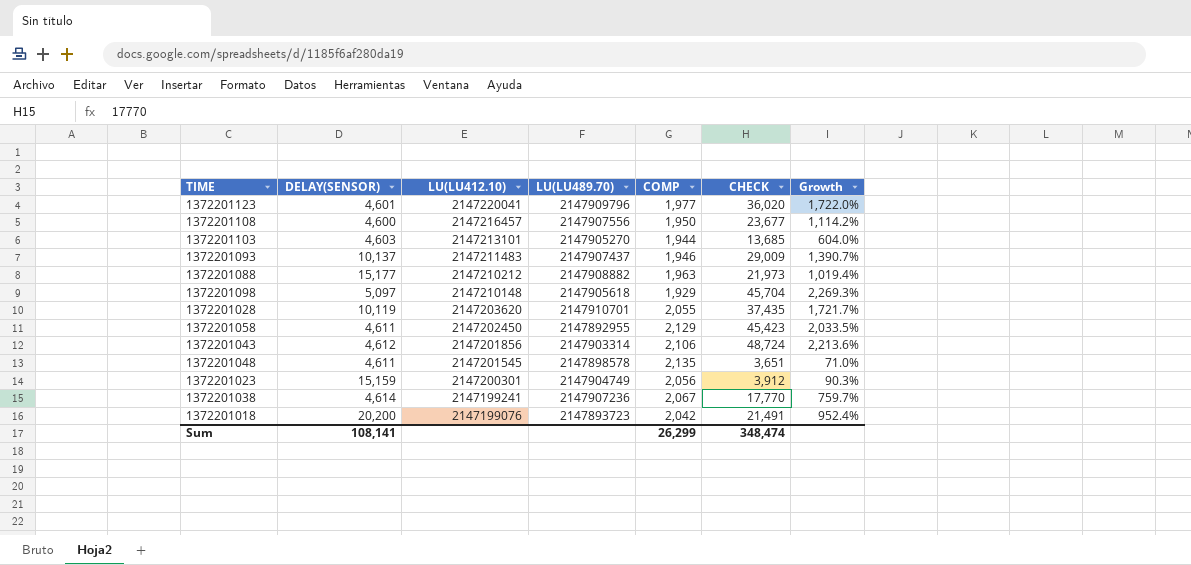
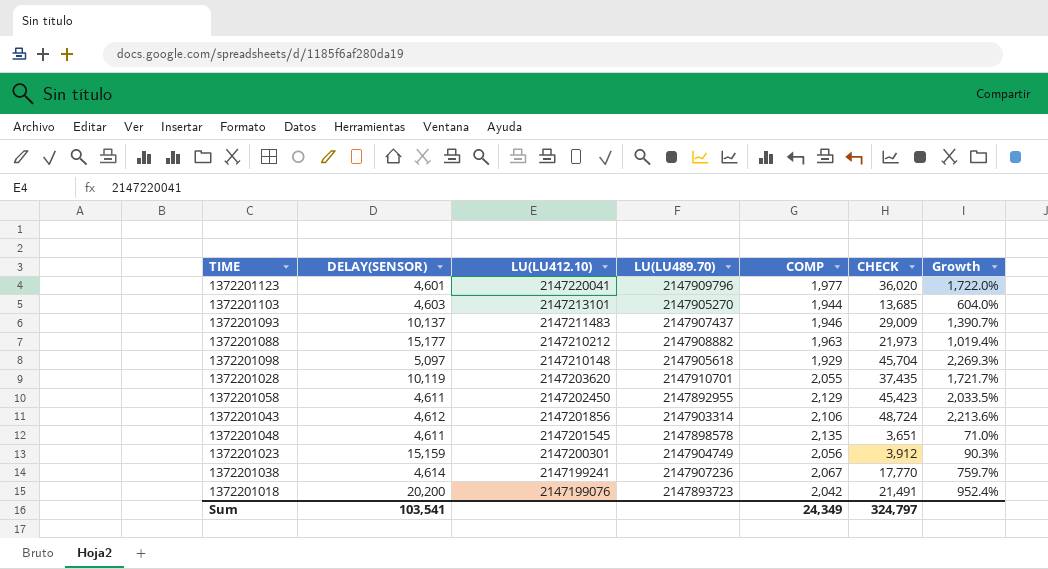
row 1372201108: 4,600 | 2147216457 | 2147907556 | 1,950 | 23,677 | 1,114.2% -> none
Sum | DELAY(SENSOR): 108,141 -> 103,541
Sum | COMP: 26,299 -> 24,349
Sum | CHECK: 348,474 -> 324,797

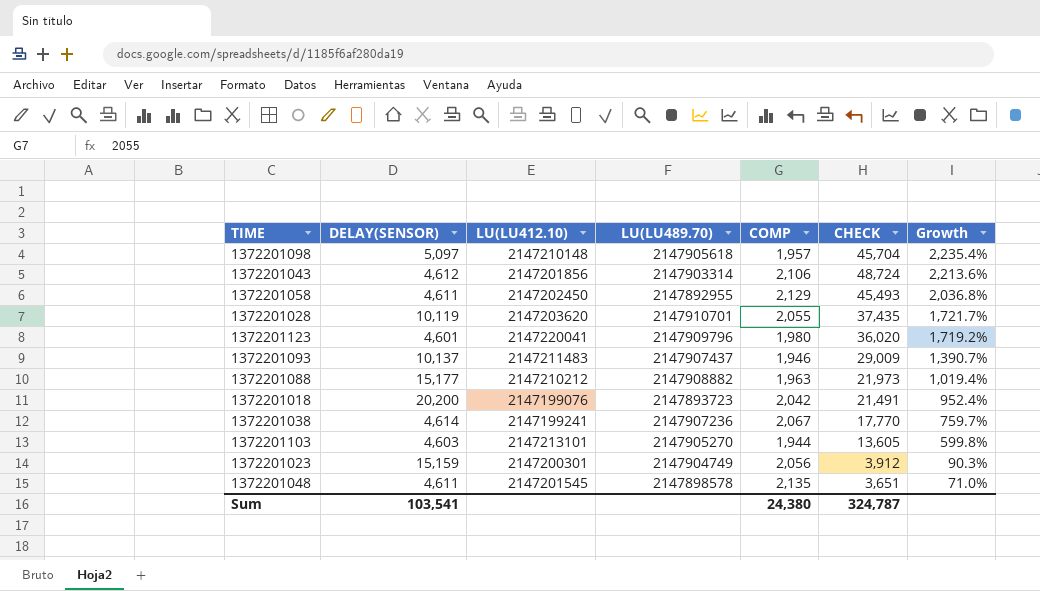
row order: LU(LU412.10) descending -> Growth descending
1372201098 | COMP: 1,929 -> 1,957
1372201098 | Growth: 2,269.3% -> 2,235.4%
1372201058 | CHECK: 45,423 -> 45,493
1372201058 | Growth: 2,033.5% -> 2,036.8%
1372201123 | COMP: 1,977 -> 1,980
1372201123 | Growth: 1,722.0% -> 1,719.2%
1372201103 | CHECK: 13,685 -> 13,605
1372201103 | Growth: 604.0% -> 599.8%
Sum | COMP: 24,349 -> 24,380
Sum | CHECK: 324,797 -> 324,787

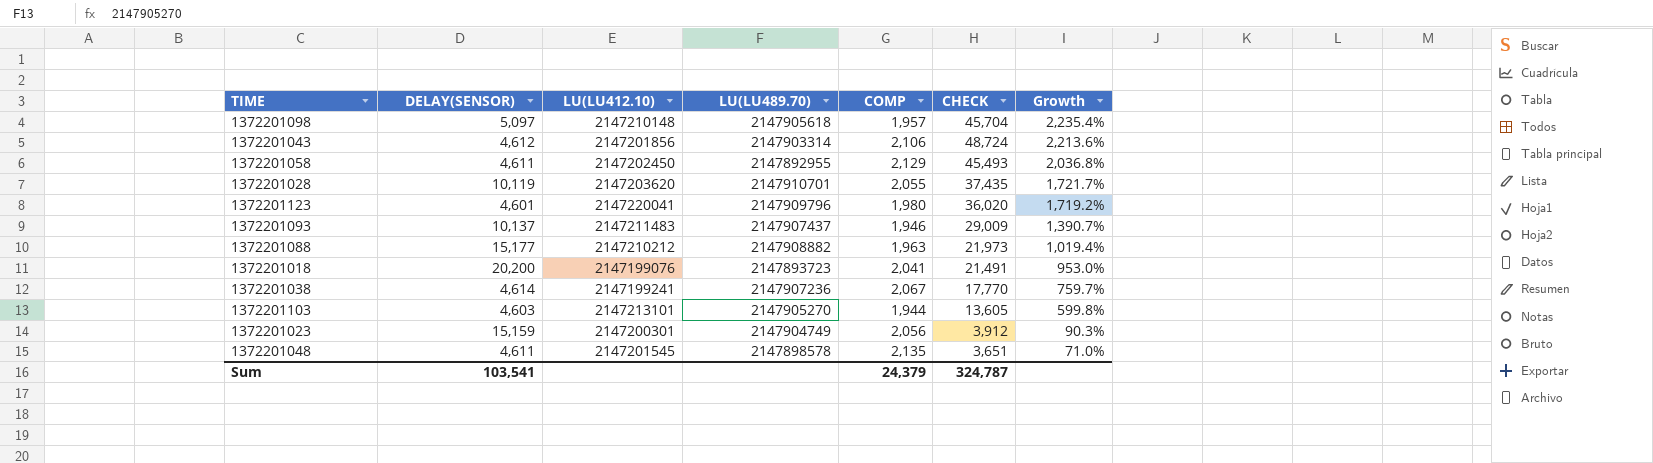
1372201018 | COMP: 2,042 -> 2,041
1372201018 | Growth: 952.4% -> 953.0%
Sum | COMP: 24,380 -> 24,379

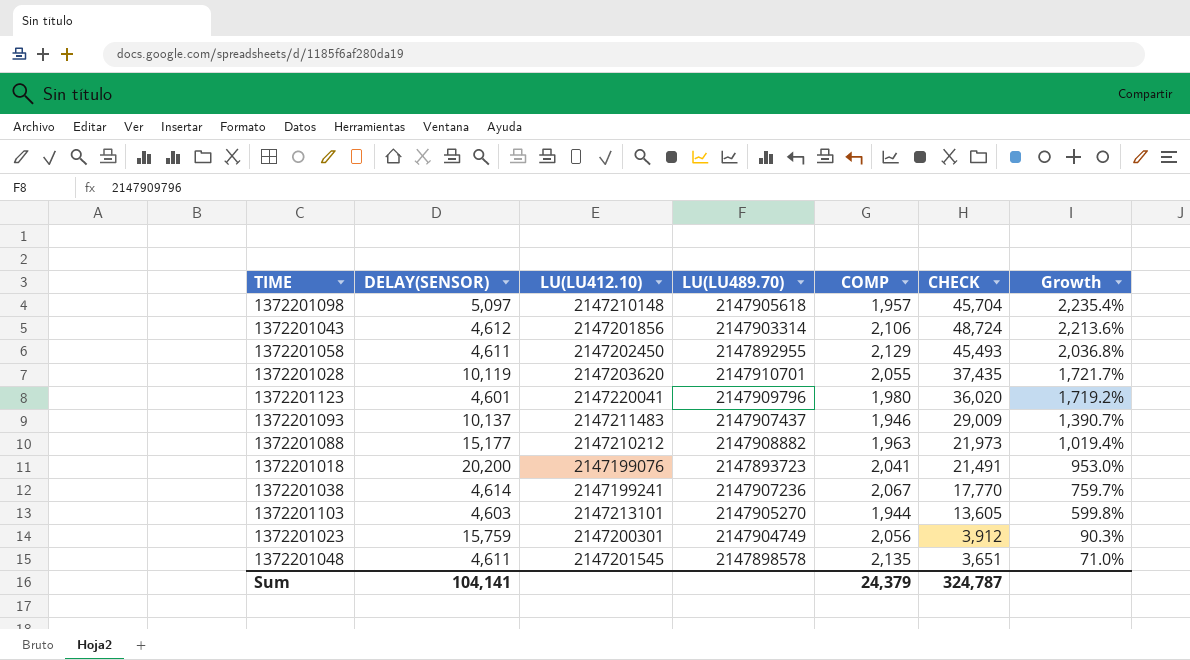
1372201023 | DELAY(SENSOR): 15,159 -> 15,759
Sum | DELAY(SENSOR): 103,541 -> 104,141

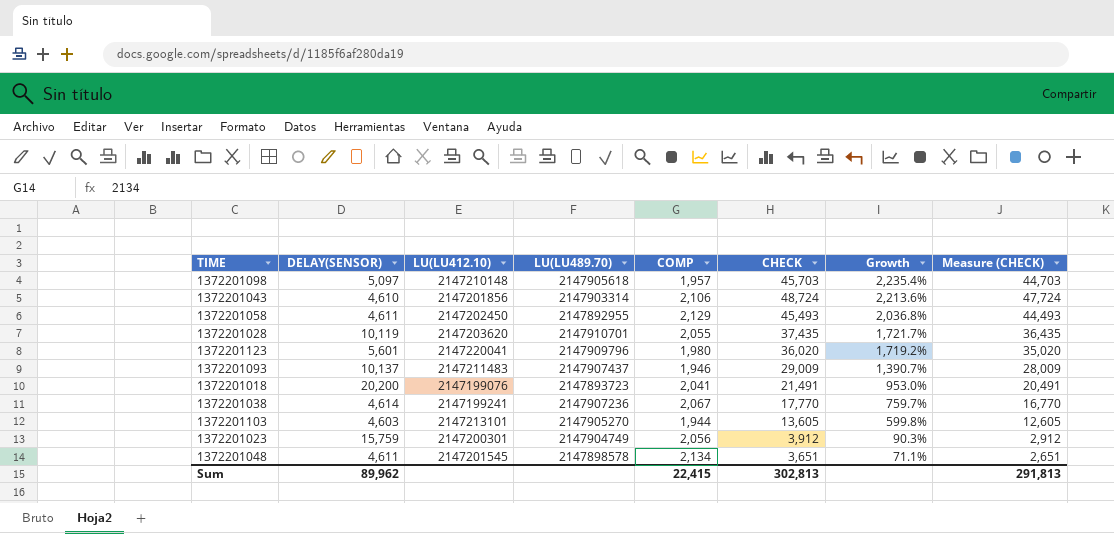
column Measure (CHECK) | formula: none -> [CHECK] - 1000
row 1372201088: 15,177 | 2147210212 | 2147908882 | 1,963 | 21,973 | 1,019.4% -> none
1372201098 | CHECK: 45,704 -> 45,703
1372201043 | DELAY(SENSOR): 4,612 -> 4,610
1372201123 | DELAY(SENSOR): 4,601 -> 5,601
1372201048 | COMP: 2,135 -> 2,134
1372201048 | Growth: 71.0% -> 71.1%
Sum | DELAY(SENSOR): 104,141 -> 89,962
Sum | COMP: 24,379 -> 22,415
Sum | CHECK: 324,787 -> 302,813

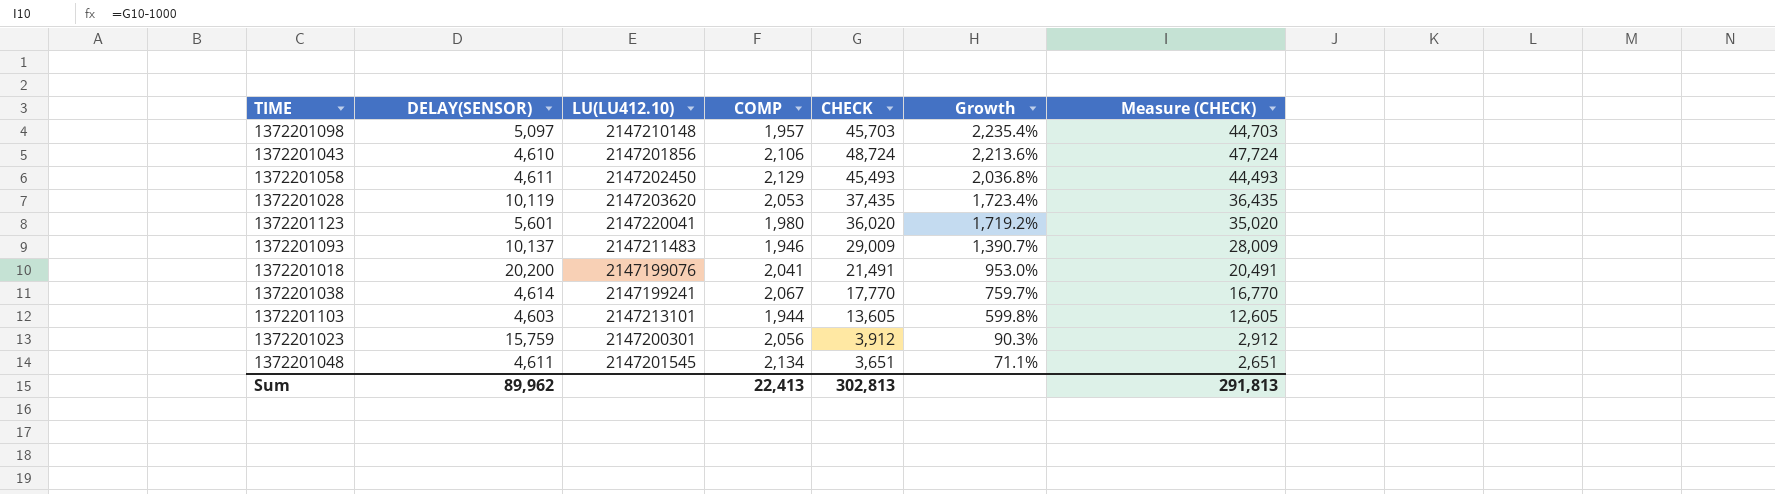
column LU(LU489.70) | position: 4 -> none
1372201028 | COMP: 2,055 -> 2,053
1372201028 | Growth: 1,721.7% -> 1,723.4%
Sum | COMP: 22,415 -> 22,413

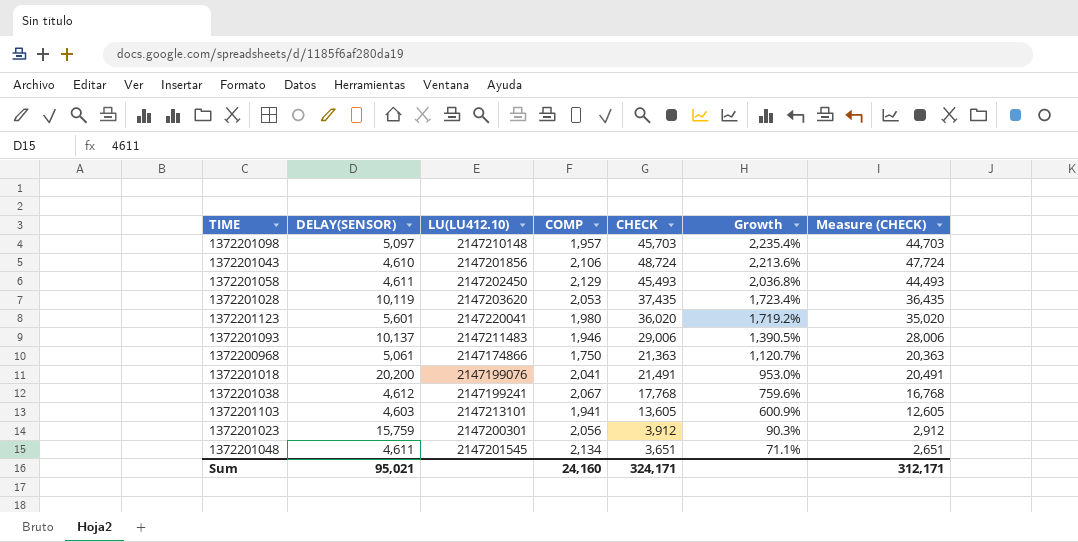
1372201093 | CHECK: 29,009 -> 29,006
1372201093 | Growth: 1,390.7% -> 1,390.5%
1372201093 | Measure (CHECK): 28,009 -> 28,006
row 1372200968: none -> 5,061 | 2147174866 | 1,750 | 21,363 | 1,120.7% | 20,363
1372201038 | DELAY(SENSOR): 4,614 -> 4,612
1372201038 | CHECK: 17,770 -> 17,768
1372201038 | Growth: 759.7% -> 759.6%
1372201038 | Measure (CHECK): 16,770 -> 16,768
1372201103 | COMP: 1,944 -> 1,941
1372201103 | Growth: 599.8% -> 600.9%
Sum | DELAY(SENSOR): 89,962 -> 95,021
Sum | COMP: 22,413 -> 24,160
Sum | CHECK: 302,813 -> 324,171
Sum | Measure (CHECK): 291,813 -> 312,171

